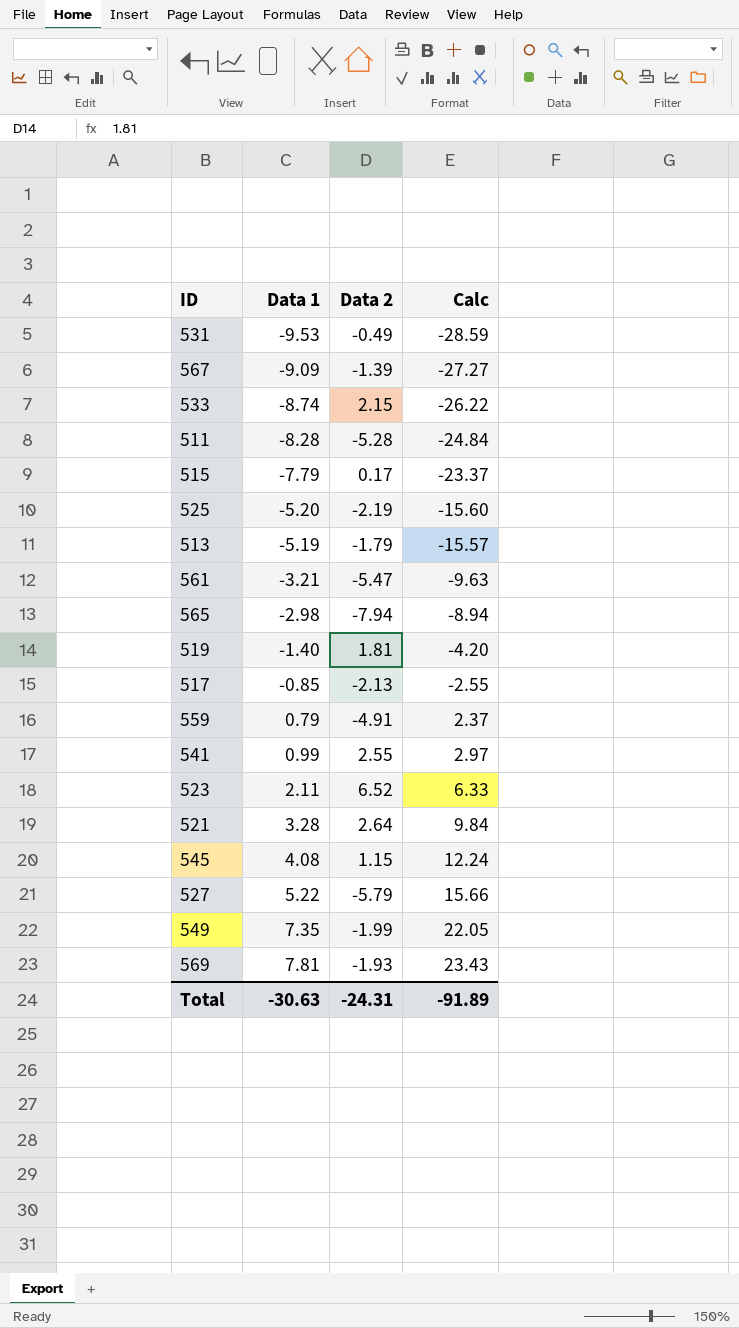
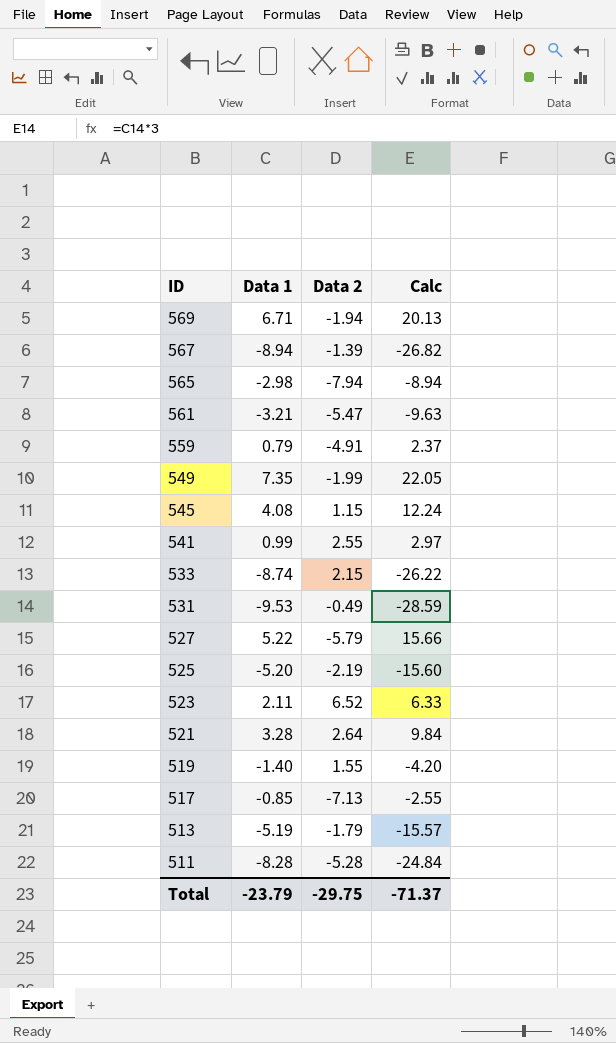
row order: Data 1 ascending -> ID descending
row 515: -7.79 | 0.17 | -23.37 -> none
569 | Data 1: 7.81 -> 6.71
569 | Data 2: -1.93 -> -1.94
569 | Calc: 23.43 -> 20.13
567 | Data 1: -9.09 -> -8.94
567 | Calc: -27.27 -> -26.82
519 | Data 2: 1.81 -> 1.55
517 | Data 2: -2.13 -> -7.13
Total | Data 1: -30.63 -> -23.79
Total | Data 2: -24.31 -> -29.75
Total | Calc: -91.89 -> -71.37

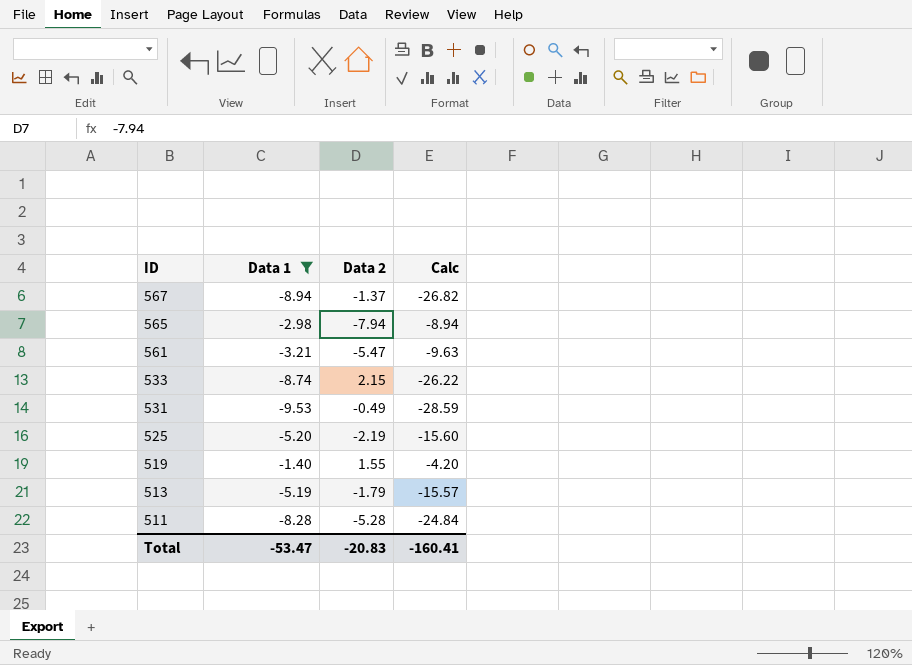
filter: none -> Data 1 <= -1.40
567 | Data 2: -1.39 -> -1.37
Total | Data 1: -23.79 -> -53.47
Total | Data 2: -29.75 -> -20.83
Total | Calc: -71.37 -> -160.41

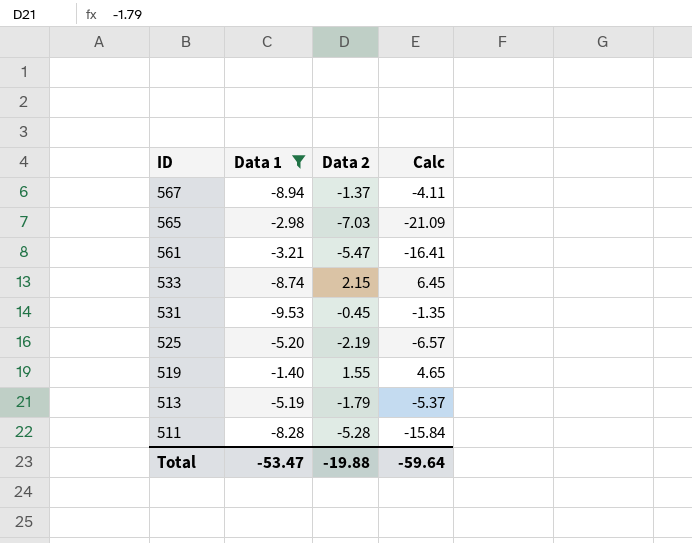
column Calc | formula: [Data 1] * 3 -> [Data 2] * 3
565 | Data 2: -7.94 -> -7.03
531 | Data 2: -0.49 -> -0.45
Total | Data 2: -20.83 -> -19.88
Total | Calc: -160.41 -> -59.64

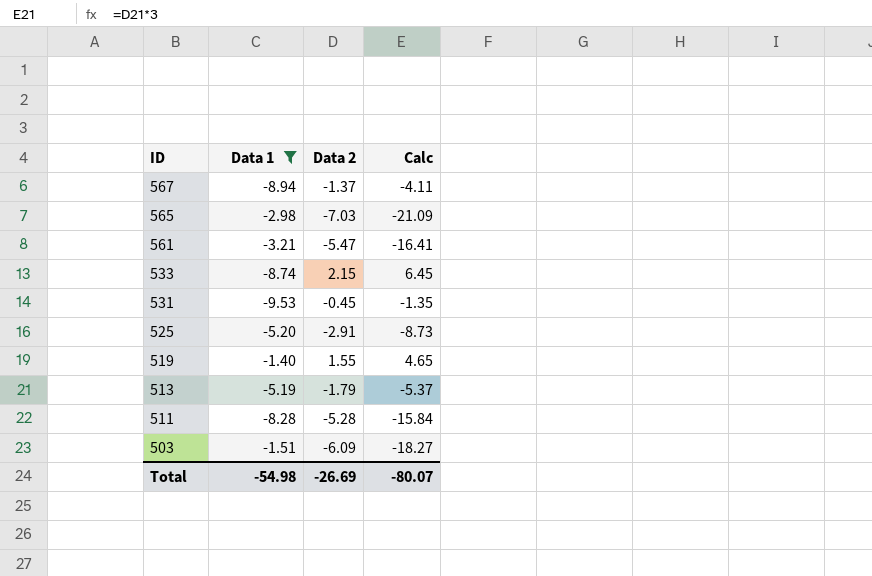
525 | Data 2: -2.19 -> -2.91
525 | Calc: -6.57 -> -8.73
row 503: none -> -1.51 | -6.09 | -18.27
Total | Data 1: -53.47 -> -54.98
Total | Data 2: -19.88 -> -26.69
Total | Calc: -59.64 -> -80.07

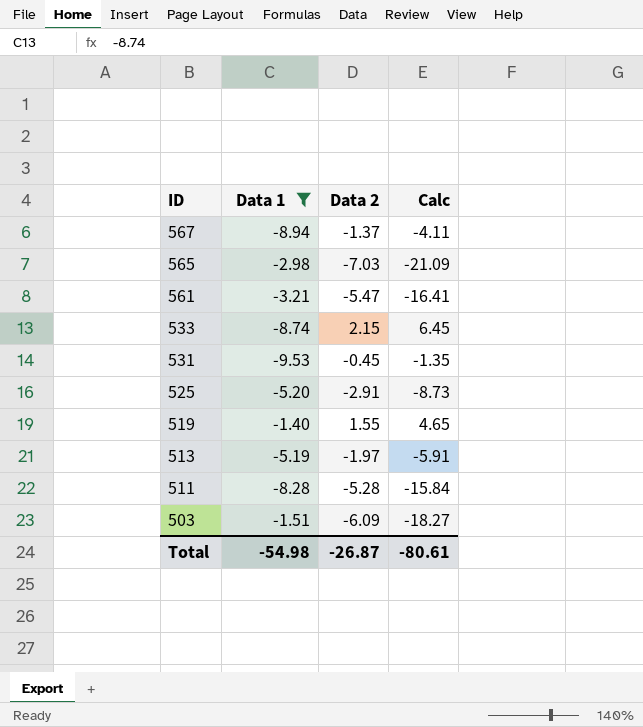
513 | Data 2: -1.79 -> -1.97
513 | Calc: -5.37 -> -5.91
Total | Data 2: -26.69 -> -26.87
Total | Calc: -80.07 -> -80.61

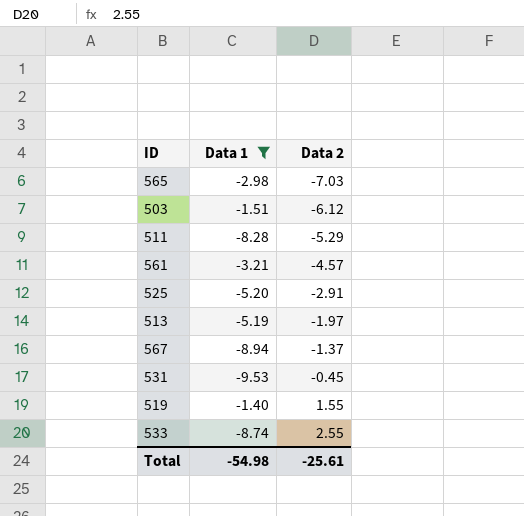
row order: ID descending -> Data 2 ascending
column Calc | formula: [Data 2] * 3 -> none
503 | Data 2: -6.09 -> -6.12
511 | Data 2: -5.28 -> -5.29
561 | Data 2: -5.47 -> -4.57
533 | Data 2: 2.15 -> 2.55
Total | Data 2: -26.87 -> -25.61

